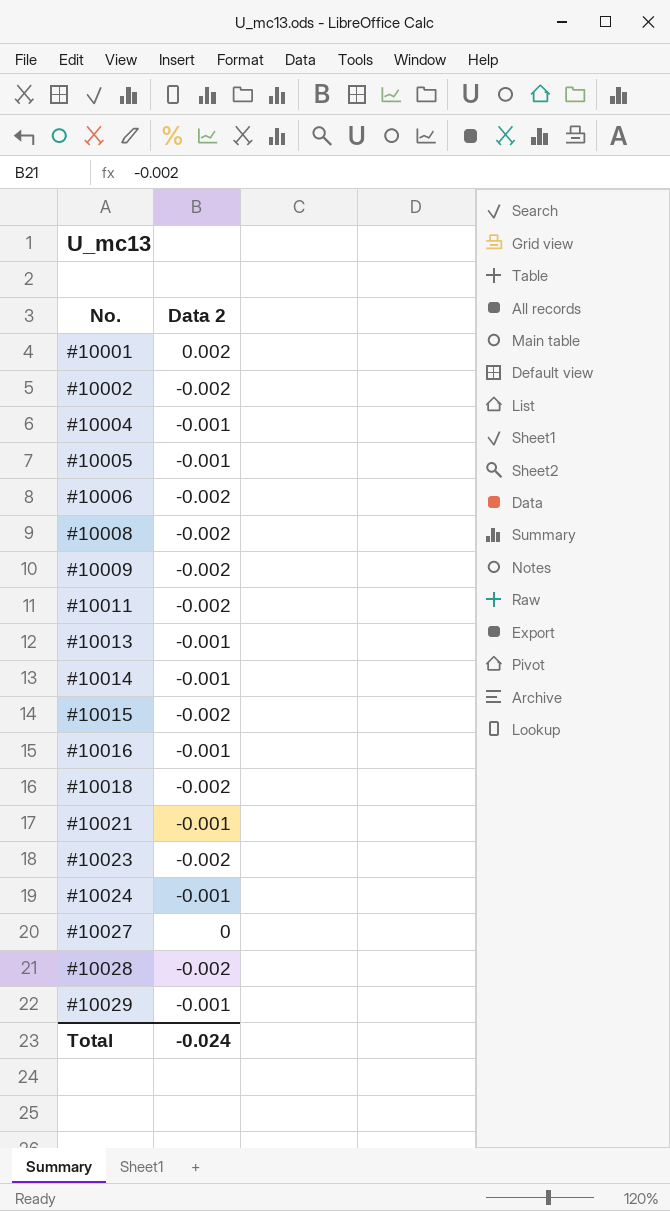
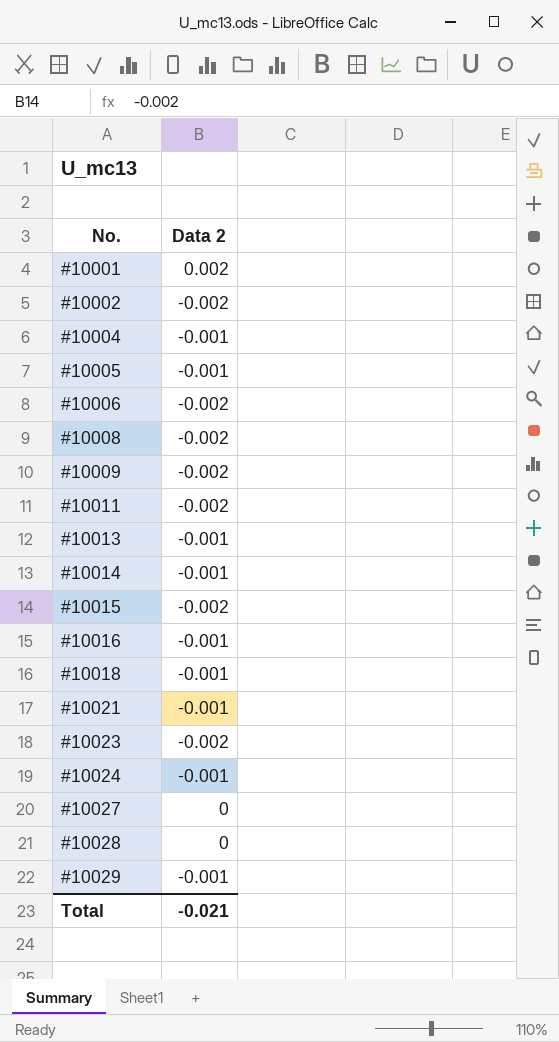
#10018 | Data 2: -0.002 -> -0.001
#10028 | Data 2: -0.002 -> 0
Total | Data 2: -0.024 -> -0.021

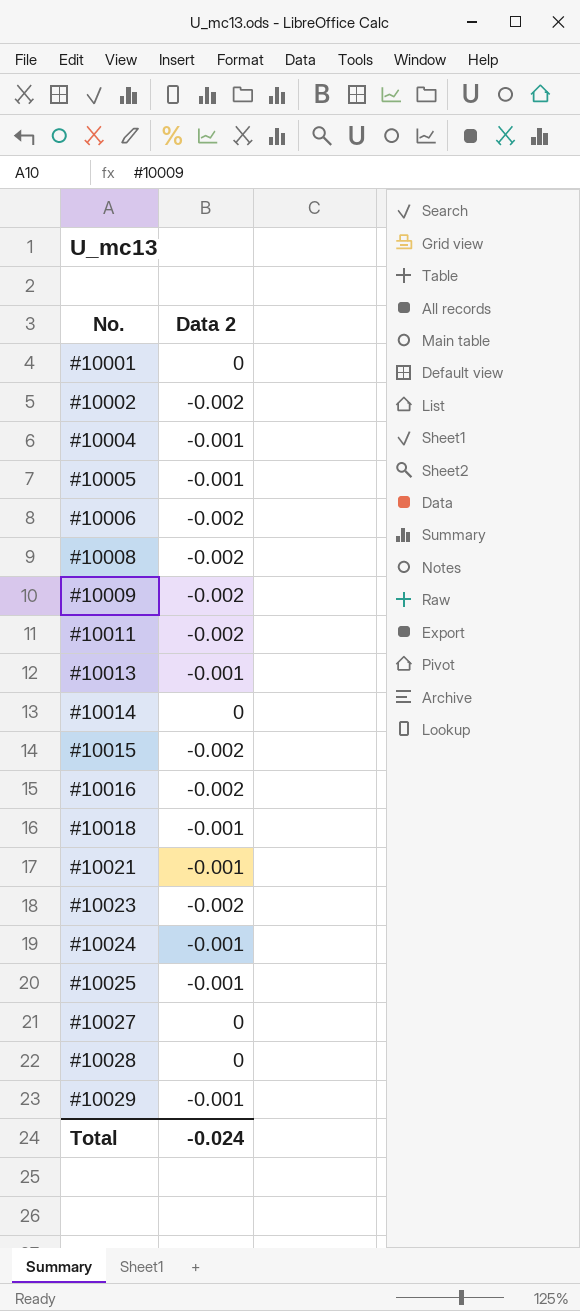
#10001 | Data 2: 0.002 -> 0
#10014 | Data 2: -0.001 -> 0
#10016 | Data 2: -0.001 -> -0.002
row #10025: none -> -0.001
Total | Data 2: -0.021 -> -0.024

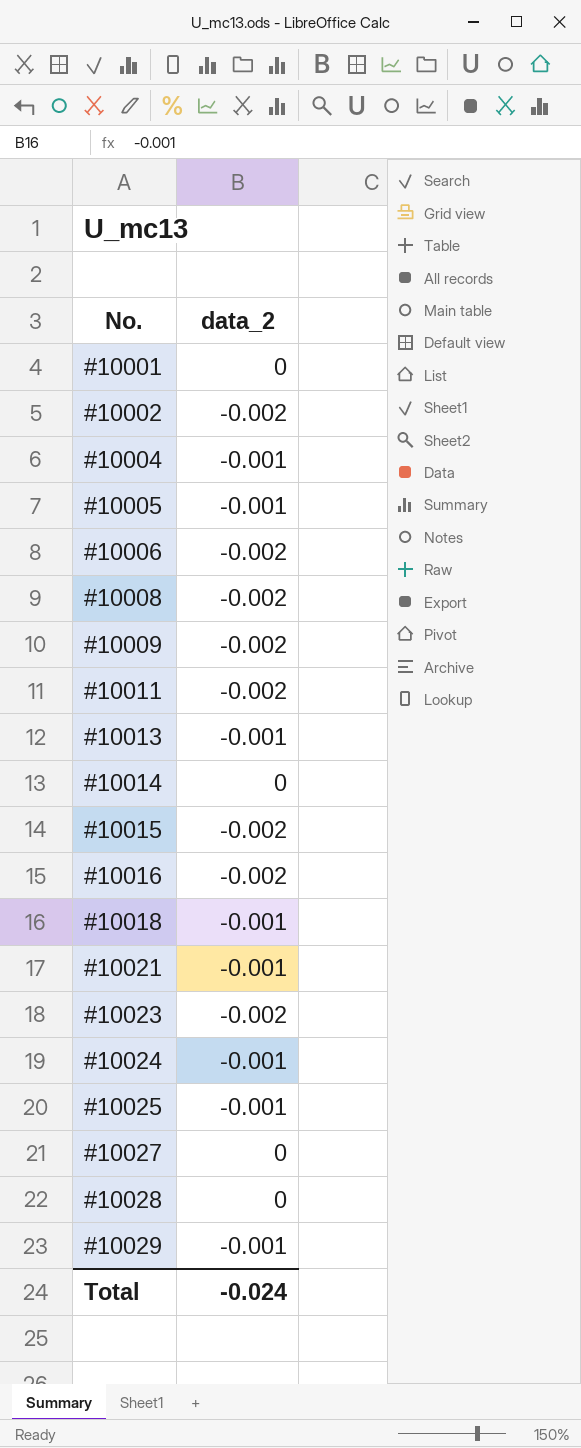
column name: Data 2 -> data_2

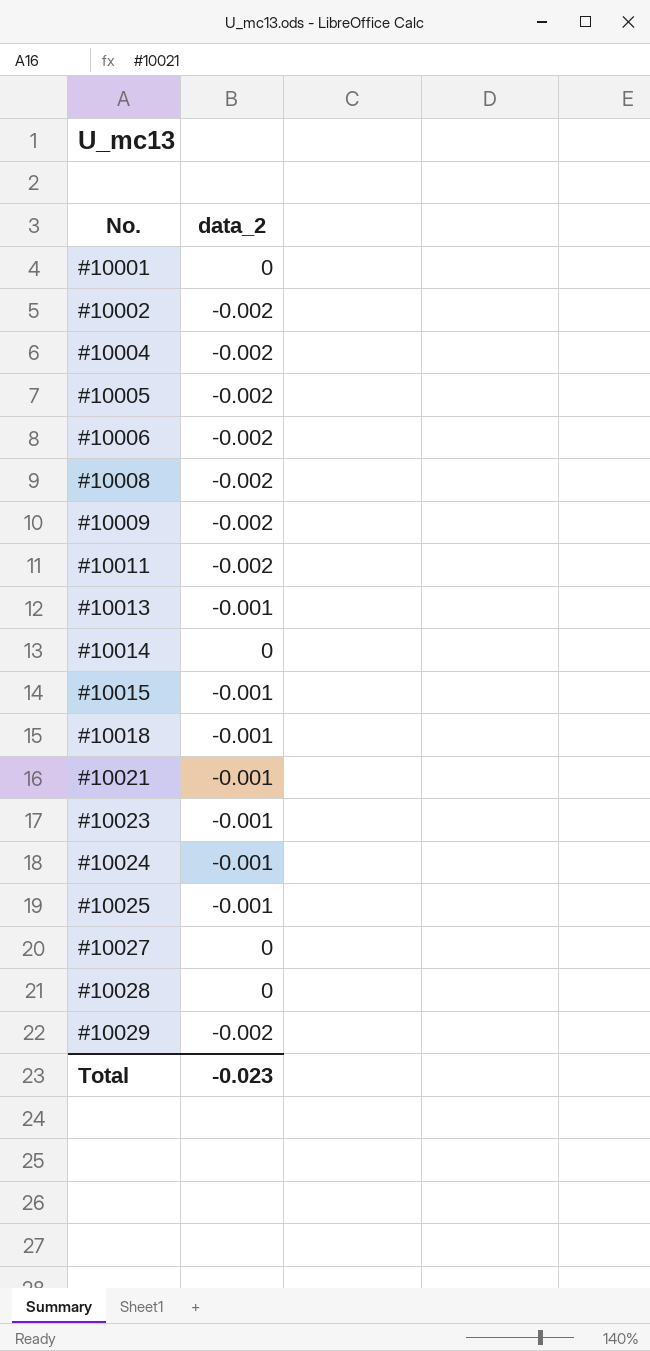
row #10016: -0.002 -> none
#10004 | data_2: -0.001 -> -0.002
#10005 | data_2: -0.001 -> -0.002
#10015 | data_2: -0.002 -> -0.001
#10023 | data_2: -0.002 -> -0.001
#10029 | data_2: -0.001 -> -0.002
Total | data_2: -0.024 -> -0.023

